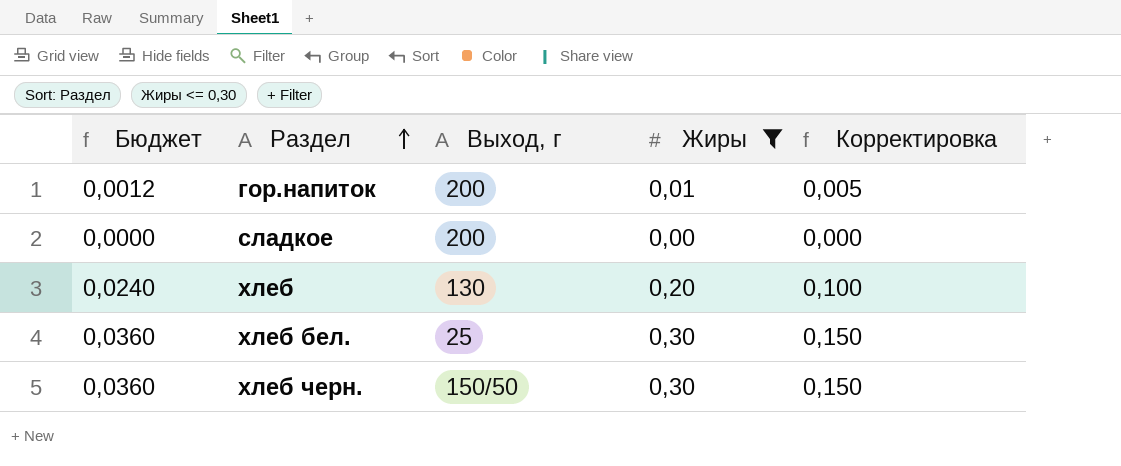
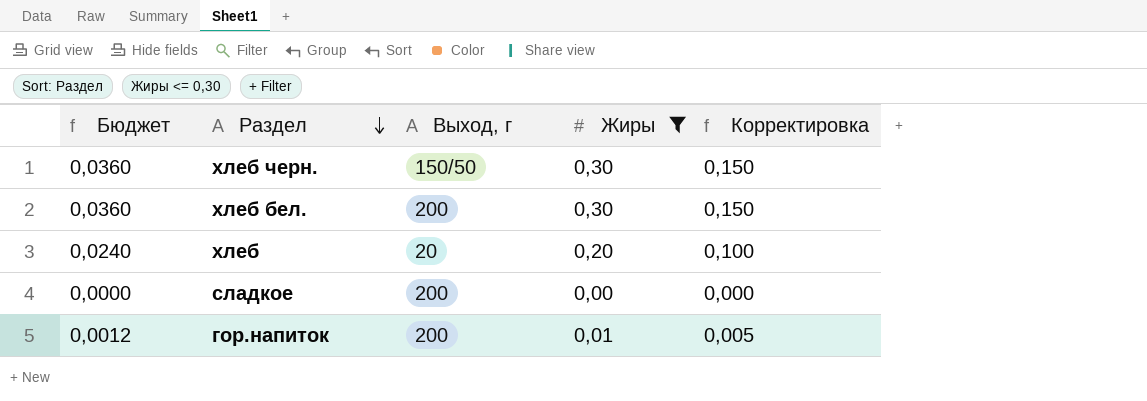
row order: Раздел ascending -> Раздел descending
хлеб бел. | Выход, г: 25 -> 200
хлеб | Выход, г: 130 -> 20

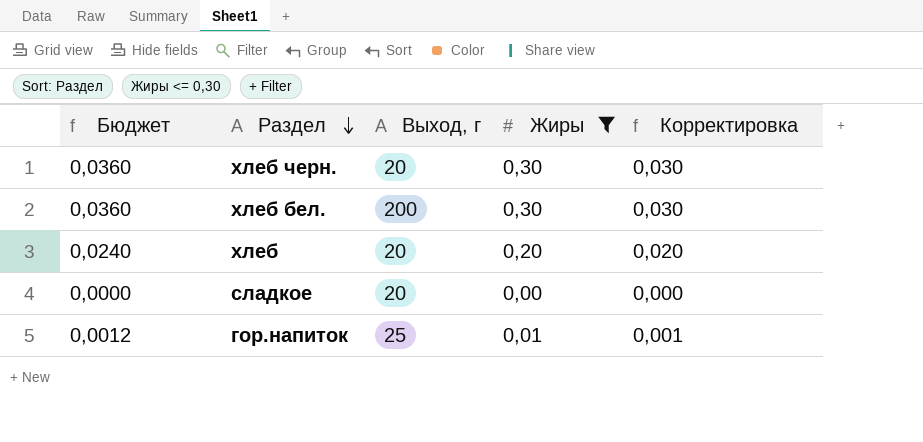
column Корректировка | formula: [Жиры] * 0,5 -> [Жиры] * 0,1
хлеб черн. | Выход, г: 150/50 -> 20
сладкое | Выход, г: 200 -> 20
гор.напиток | Выход, г: 200 -> 25

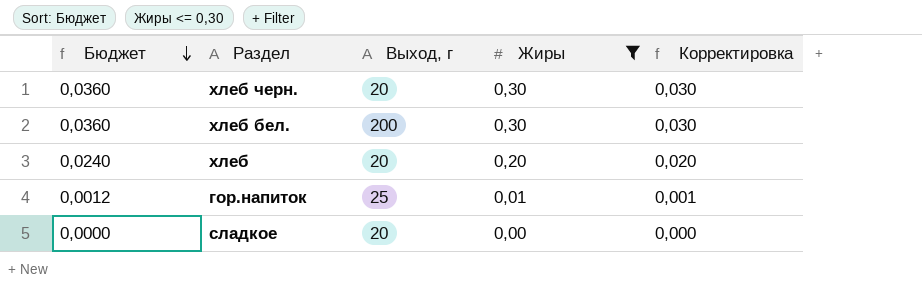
row order: Раздел descending -> Бюджет descending

